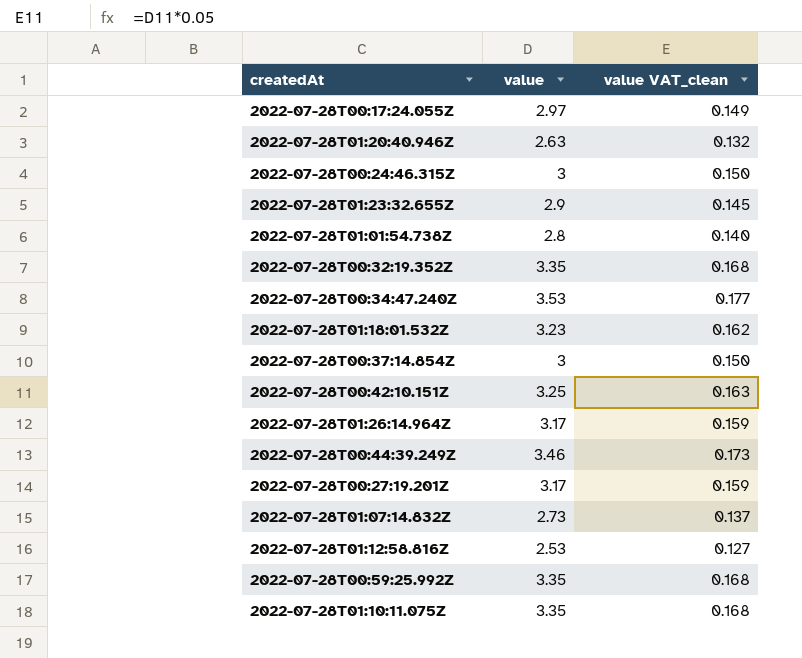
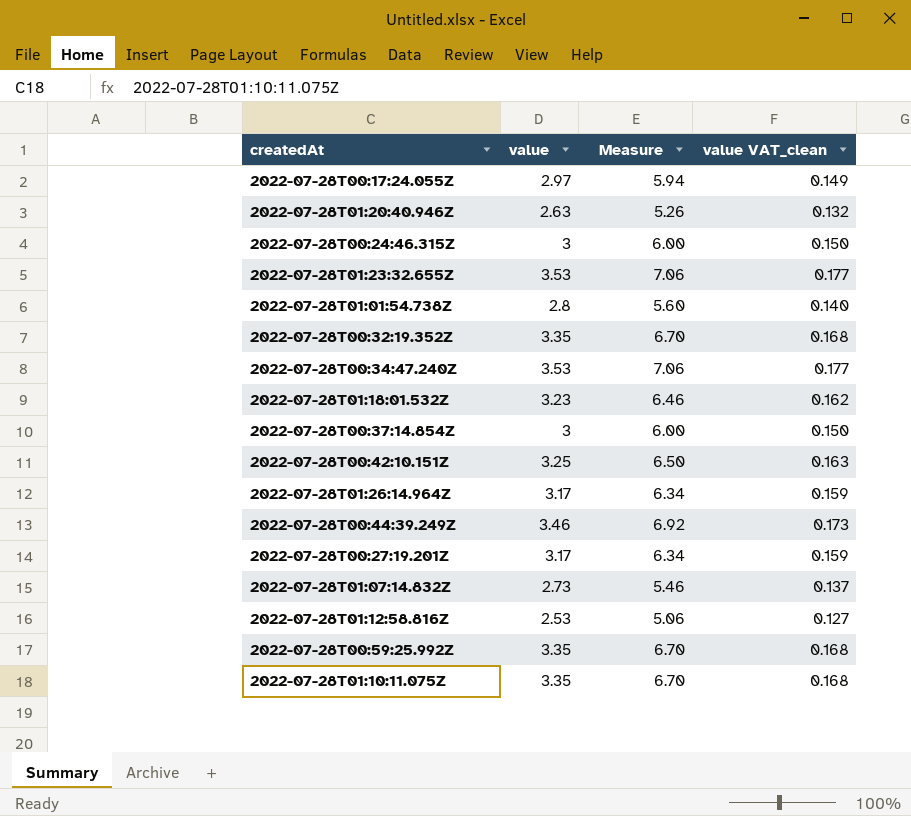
column Measure | formula: none -> [value] * 2
2022-07-28T01:23:32.655Z | value: 2.9 -> 3.53
2022-07-28T01:23:32.655Z | value VAT_clean: 0.145 -> 0.177

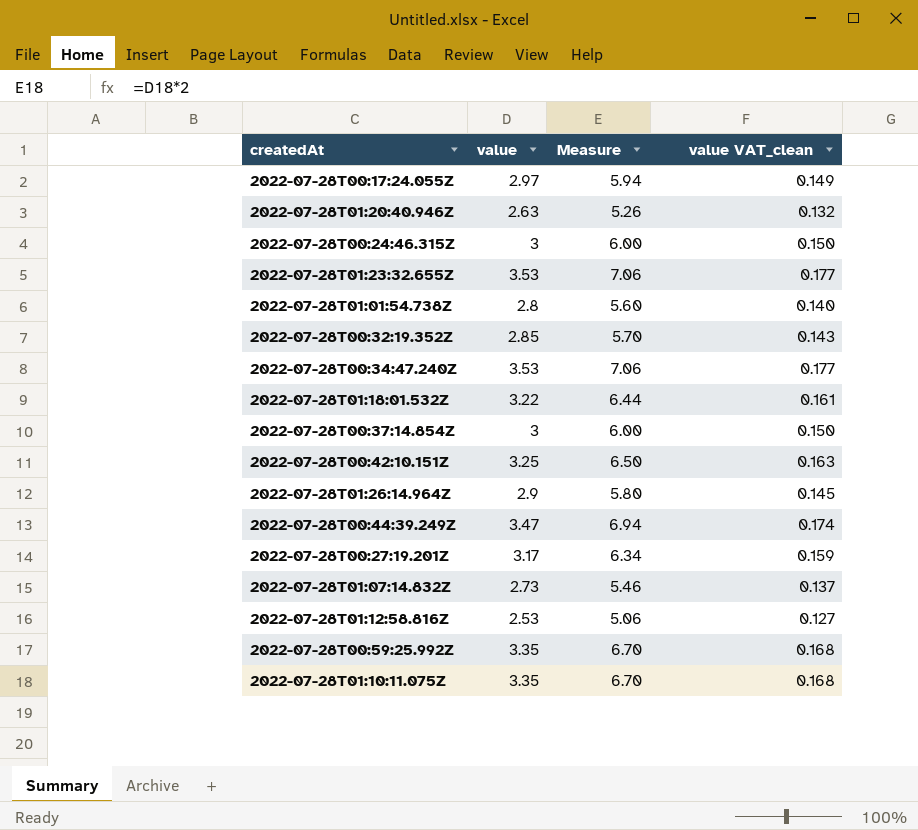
2022-07-28T00:32:19.352Z | value: 3.35 -> 2.85
2022-07-28T00:32:19.352Z | Measure: 6.70 -> 5.70
2022-07-28T00:32:19.352Z | value VAT_clean: 0.168 -> 0.143
2022-07-28T01:18:01.532Z | value: 3.23 -> 3.22
2022-07-28T01:18:01.532Z | Measure: 6.46 -> 6.44
2022-07-28T01:18:01.532Z | value VAT_clean: 0.162 -> 0.161
2022-07-28T01:26:14.964Z | value: 3.17 -> 2.9
2022-07-28T01:26:14.964Z | Measure: 6.34 -> 5.80
2022-07-28T01:26:14.964Z | value VAT_clean: 0.159 -> 0.145
2022-07-28T00:44:39.249Z | value: 3.46 -> 3.47
2022-07-28T00:44:39.249Z | Measure: 6.92 -> 6.94
2022-07-28T00:44:39.249Z | value VAT_clean: 0.173 -> 0.174

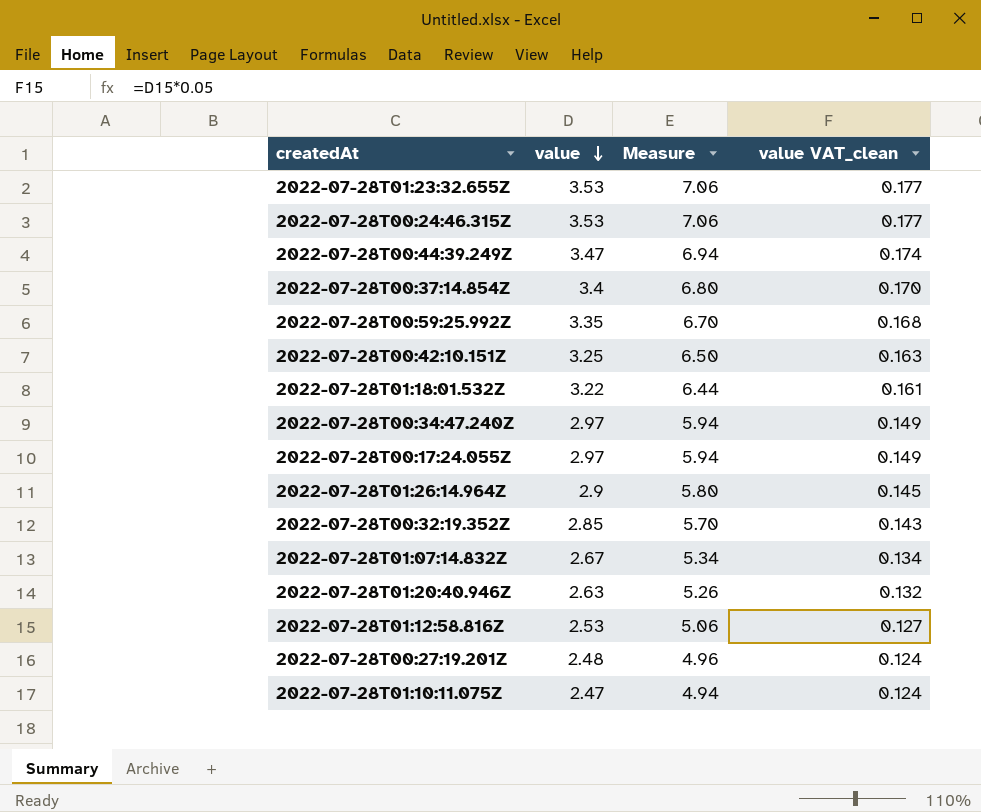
row order: none -> value descending
row 2022-07-28T01:01:54.738Z: 2.8 | 5.60 | 0.140 -> none
2022-07-28T00:24:46.315Z | value: 3 -> 3.53
2022-07-28T00:24:46.315Z | Measure: 6.00 -> 7.06
2022-07-28T00:24:46.315Z | value VAT_clean: 0.150 -> 0.177
2022-07-28T00:37:14.854Z | value: 3 -> 3.4
2022-07-28T00:37:14.854Z | Measure: 6.00 -> 6.80
2022-07-28T00:37:14.854Z | value VAT_clean: 0.150 -> 0.170
2022-07-28T00:34:47.240Z | value: 3.53 -> 2.97
2022-07-28T00:34:47.240Z | Measure: 7.06 -> 5.94
2022-07-28T00:34:47.240Z | value VAT_clean: 0.177 -> 0.149
2022-07-28T01:07:14.832Z | value: 2.73 -> 2.67
2022-07-28T01:07:14.832Z | Measure: 5.46 -> 5.34
2022-07-28T01:07:14.832Z | value VAT_clean: 0.137 -> 0.134
2022-07-28T00:27:19.201Z | value: 3.17 -> 2.48
2022-07-28T00:27:19.201Z | Measure: 6.34 -> 4.96
2022-07-28T00:27:19.201Z | value VAT_clean: 0.159 -> 0.124
2022-07-28T01:10:11.075Z | value: 3.35 -> 2.47
2022-07-28T01:10:11.075Z | Measure: 6.70 -> 4.94
2022-07-28T01:10:11.075Z | value VAT_clean: 0.168 -> 0.124

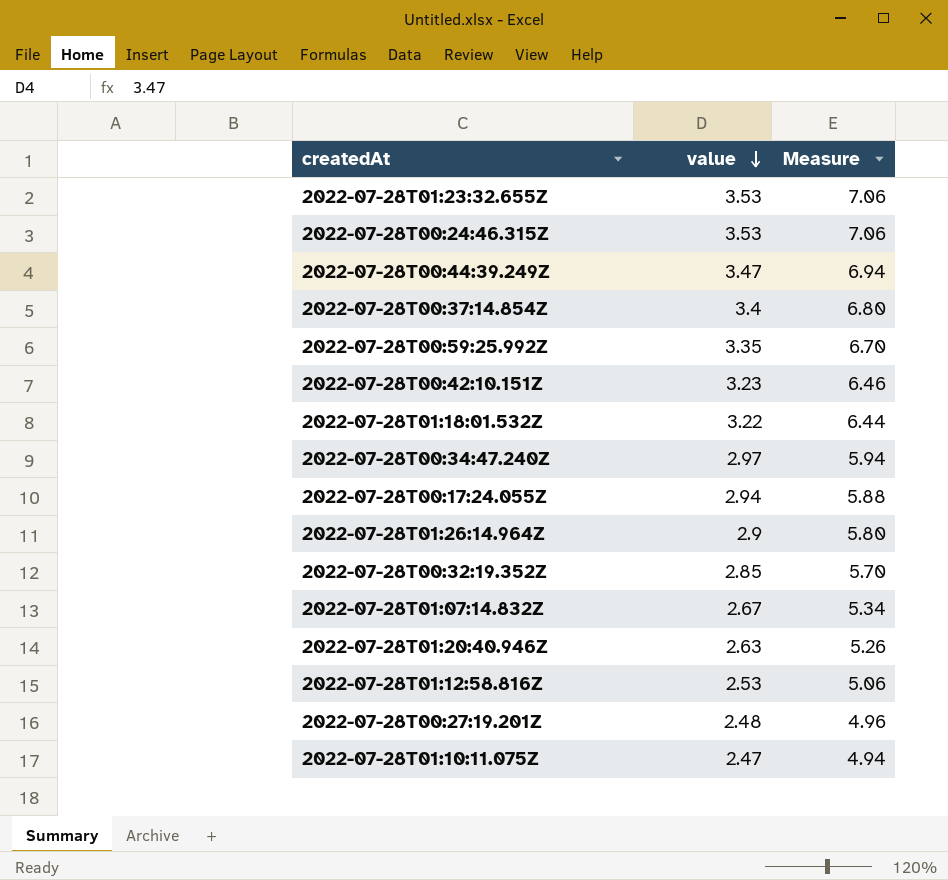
column value VAT_clean | formula: [value] * 0.05 -> none
2022-07-28T00:42:10.151Z | value: 3.25 -> 3.23
2022-07-28T00:42:10.151Z | Measure: 6.50 -> 6.46
2022-07-28T00:17:24.055Z | value: 2.97 -> 2.94
2022-07-28T00:17:24.055Z | Measure: 5.94 -> 5.88

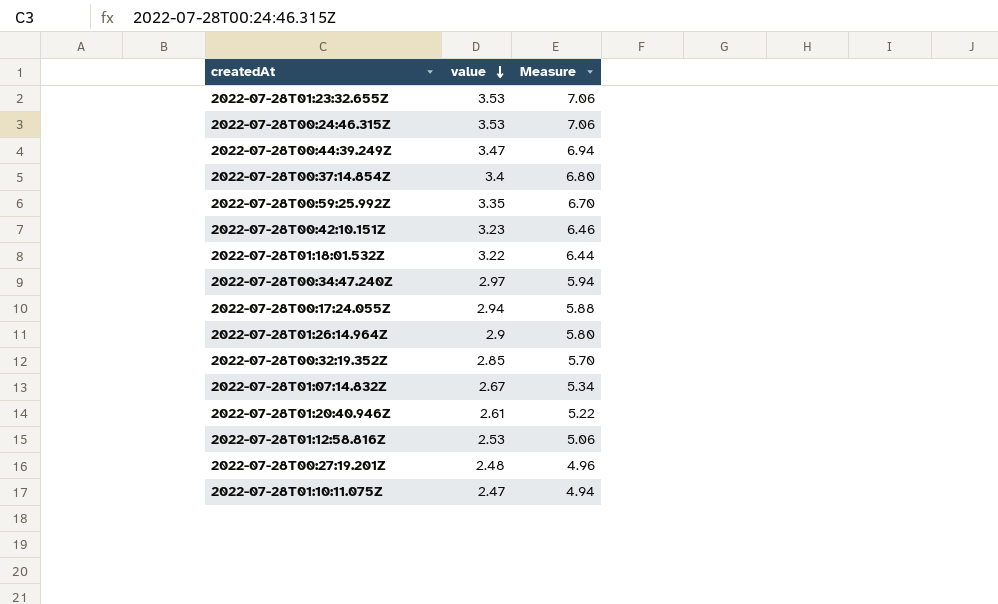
2022-07-28T01:20:40.946Z | value: 2.63 -> 2.61
2022-07-28T01:20:40.946Z | Measure: 5.26 -> 5.22

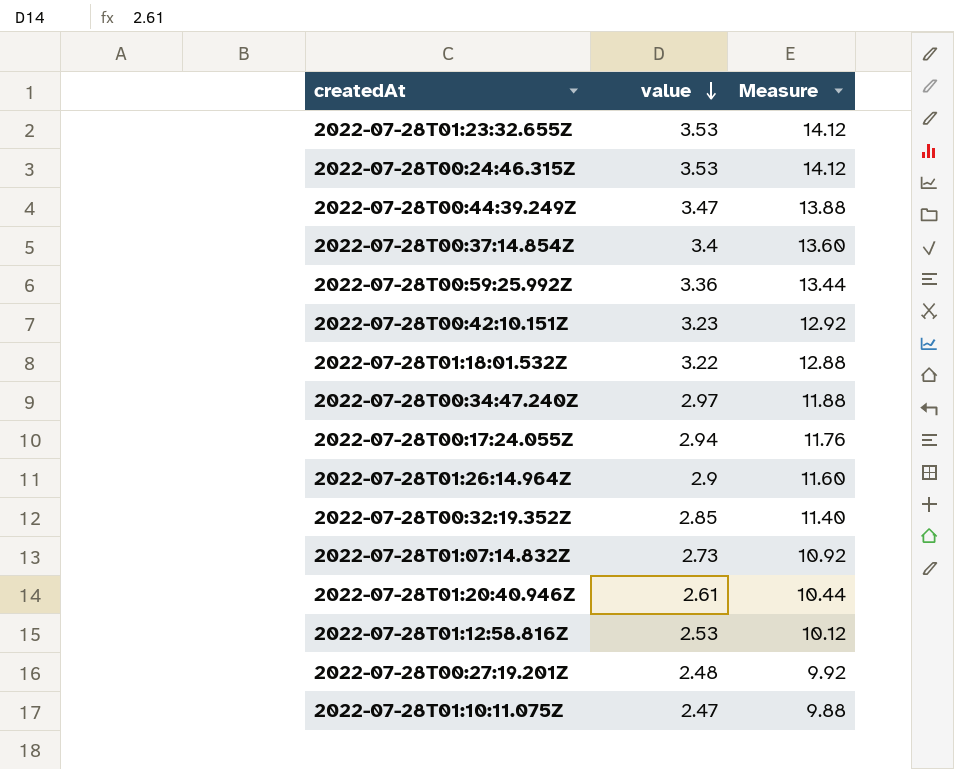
column Measure | formula: [value] * 2 -> [value] * 4
2022-07-28T00:59:25.992Z | value: 3.35 -> 3.36
2022-07-28T01:07:14.832Z | value: 2.67 -> 2.73

